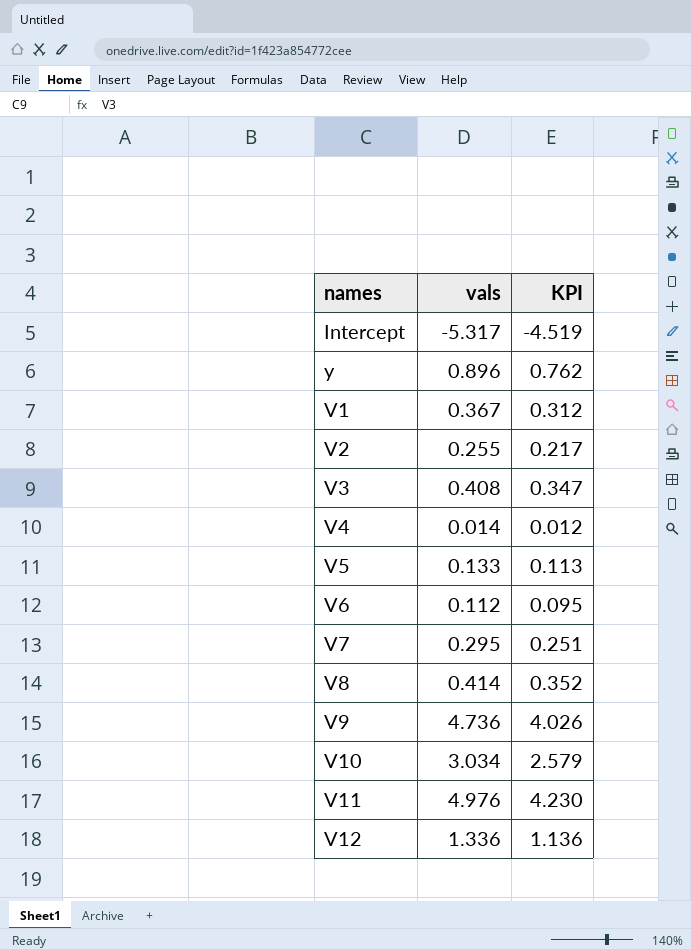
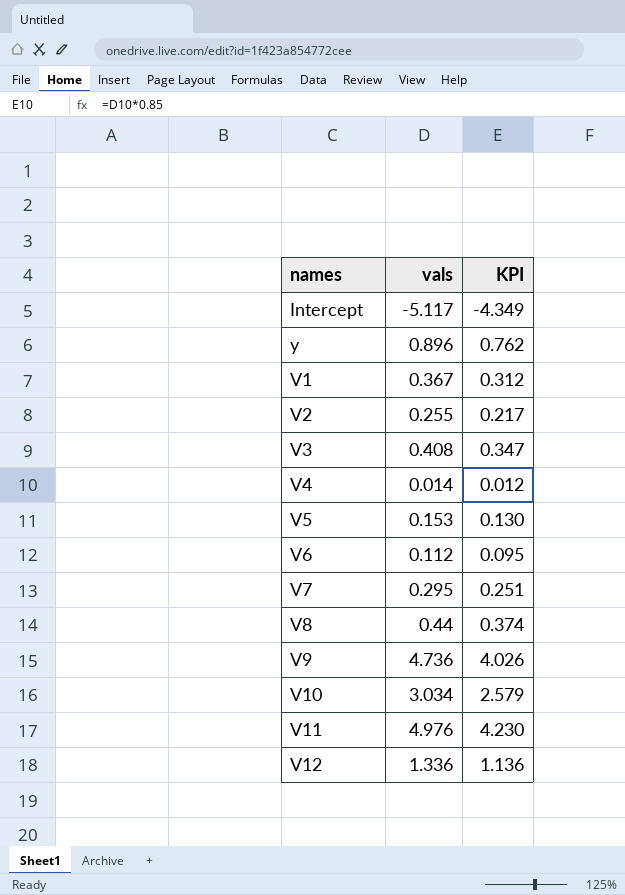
Intercept | vals: -5.317 -> -5.117
Intercept | KPI: -4.519 -> -4.349
V5 | vals: 0.133 -> 0.153
V5 | KPI: 0.113 -> 0.130
V8 | vals: 0.414 -> 0.44
V8 | KPI: 0.352 -> 0.374

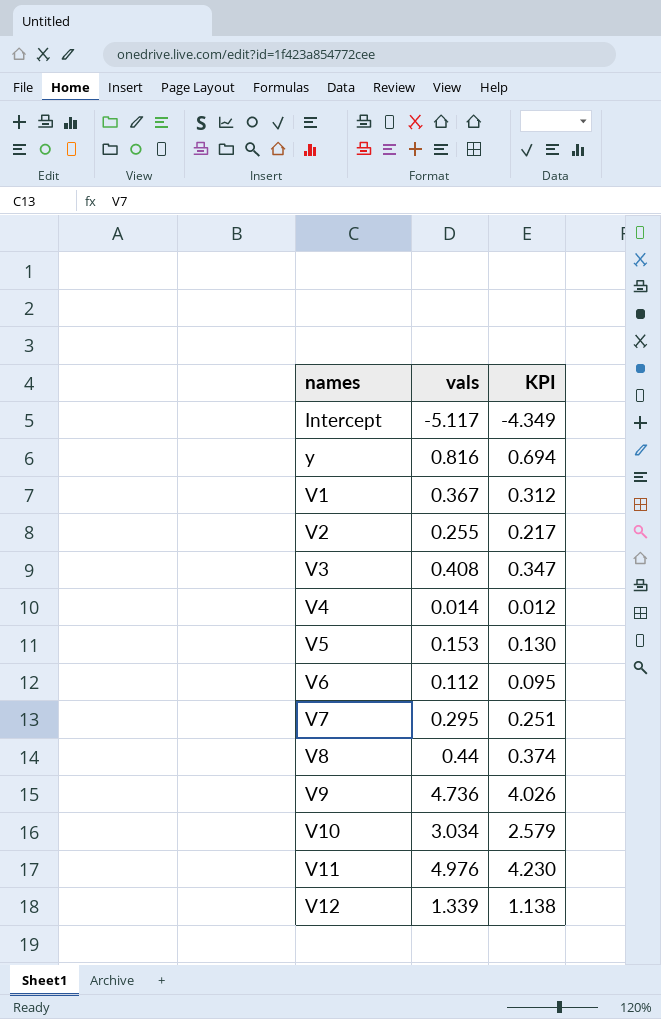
y | vals: 0.896 -> 0.816
y | KPI: 0.762 -> 0.694
V12 | vals: 1.336 -> 1.339
V12 | KPI: 1.136 -> 1.138

